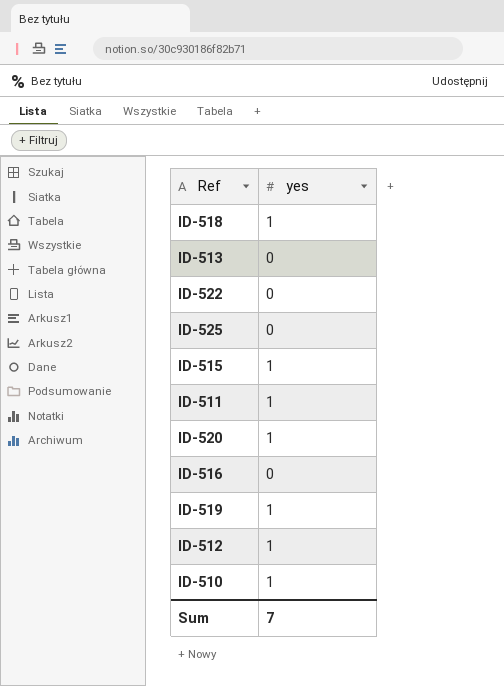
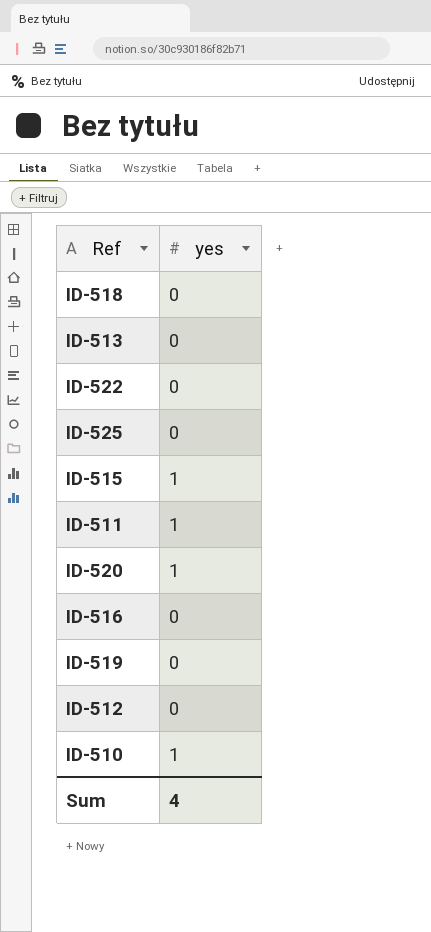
ID-518 | yes: 1 -> 0
ID-519 | yes: 1 -> 0
ID-512 | yes: 1 -> 0
Sum | yes: 7 -> 4

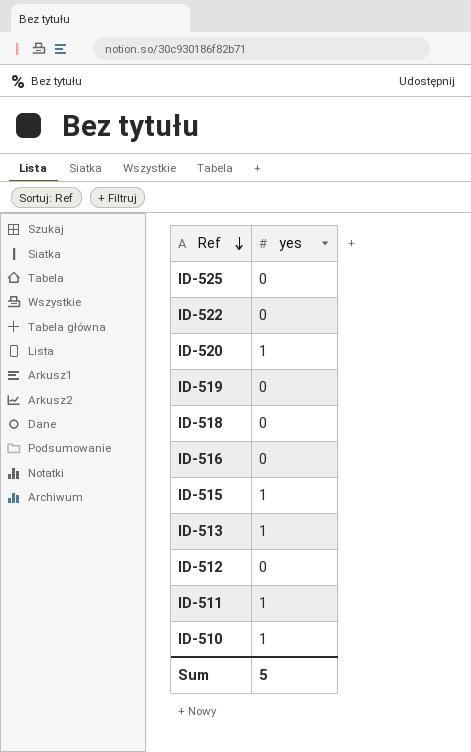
row order: none -> Ref descending
ID-513 | yes: 0 -> 1
Sum | yes: 4 -> 5

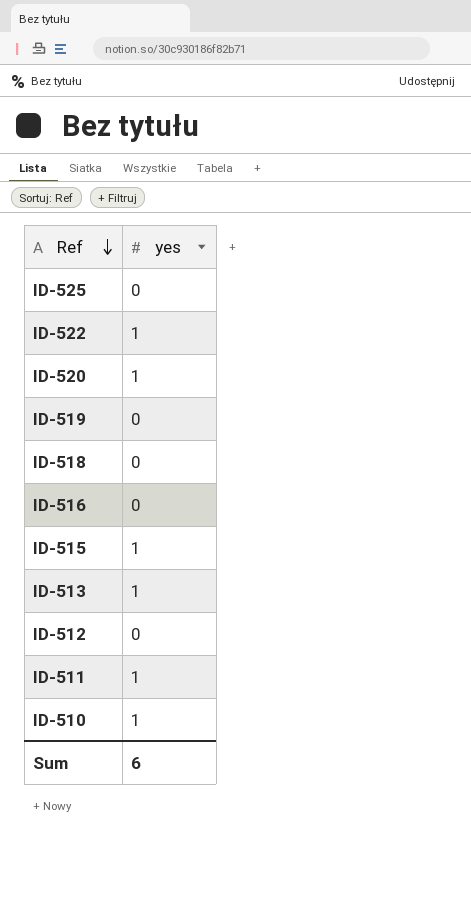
ID-522 | yes: 0 -> 1
Sum | yes: 5 -> 6

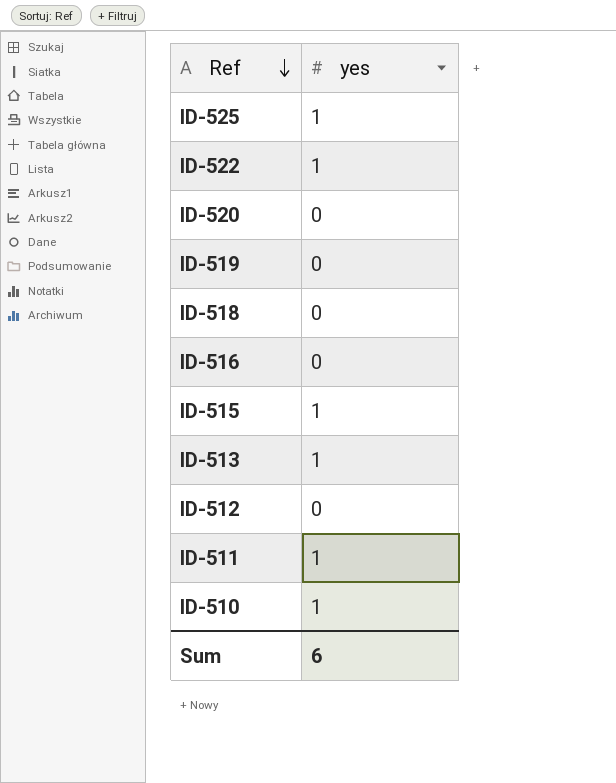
ID-525 | yes: 0 -> 1
ID-520 | yes: 1 -> 0

